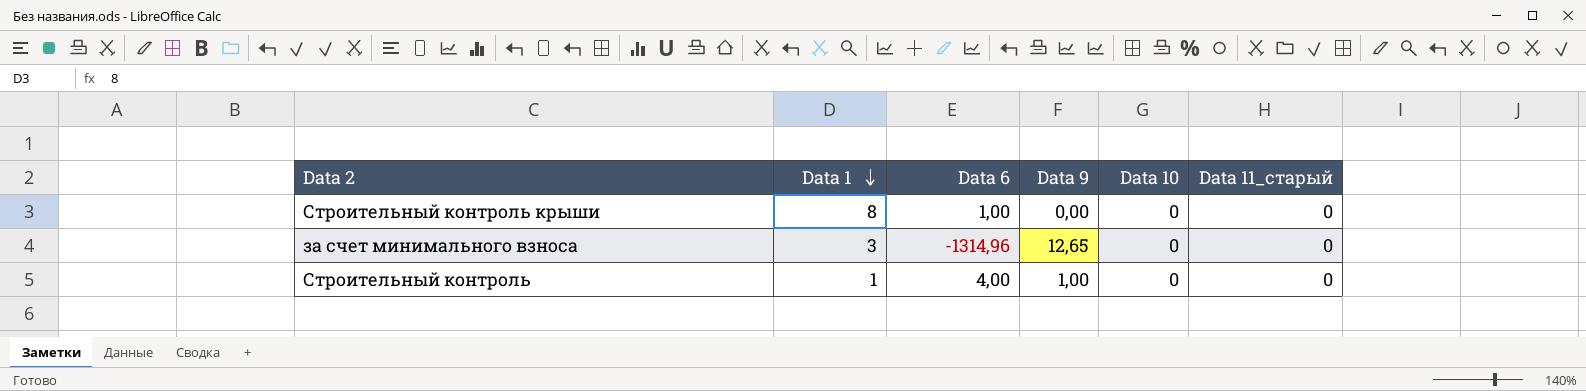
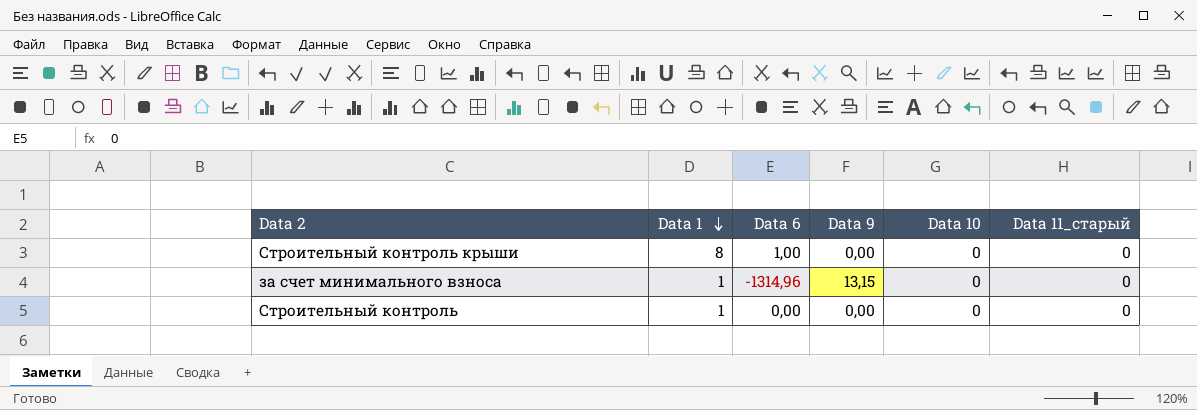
за счет минимального взноса | Data 1: 3 -> 1
за счет минимального взноса | Data 9: 12,65 -> 13,15
Строительный контроль | Data 6: 4,00 -> 0,00
Строительный контроль | Data 9: 1,00 -> 0,00

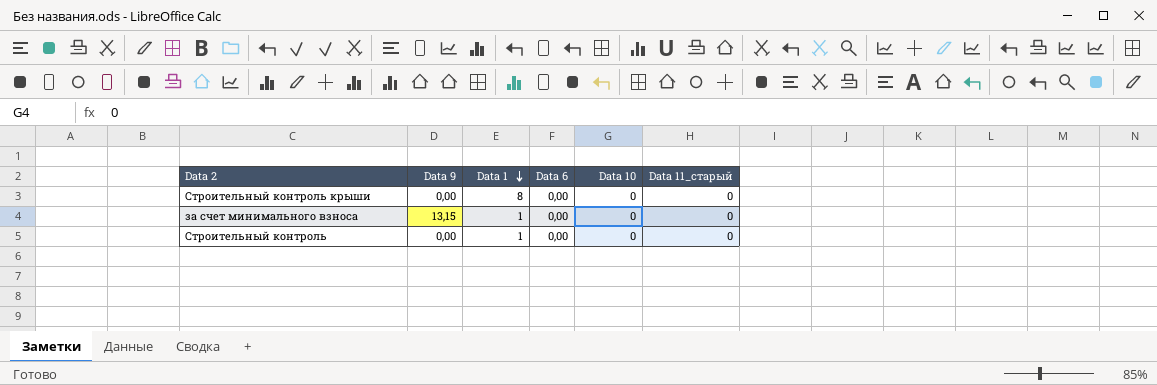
column Data 9 | position: 4 -> 2
Строительный контроль крыши | Data 6: 1,00 -> 0,00
за счет минимального взноса | Data 6: -1314,96 -> 0,00

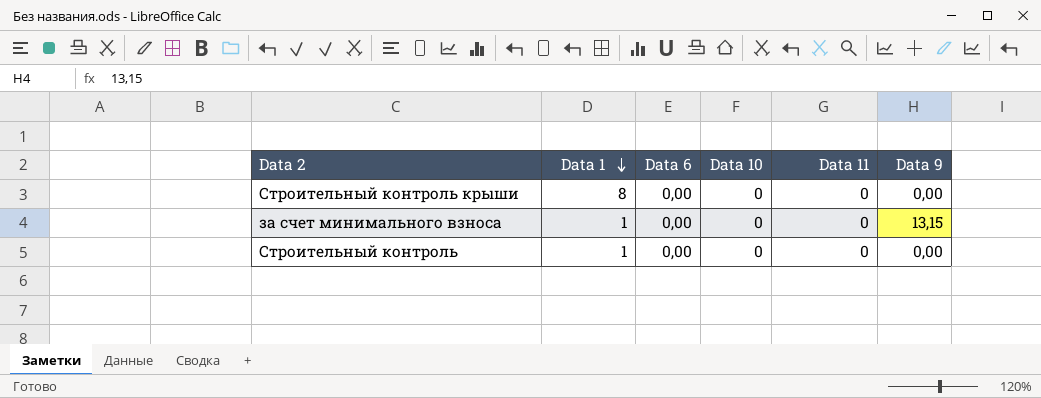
column name: Data 11_старый -> Data 11
column Data 9 | position: 2 -> 6

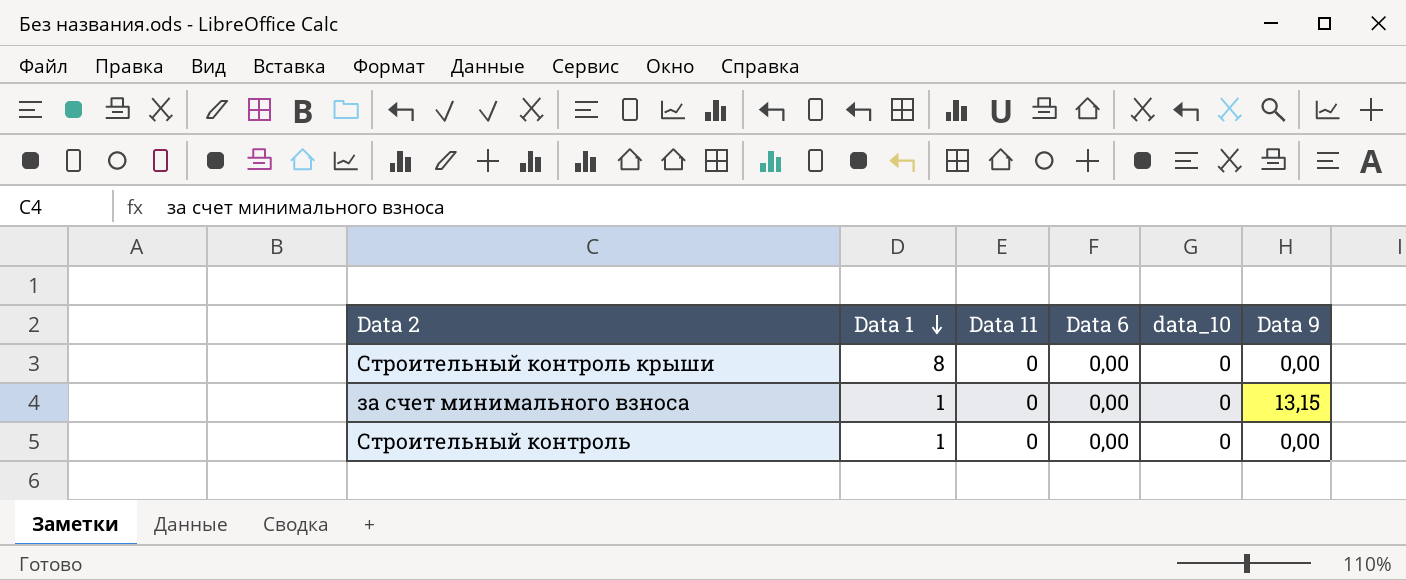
column Data 11 | position: 5 -> 3
column name: Data 10 -> data_10

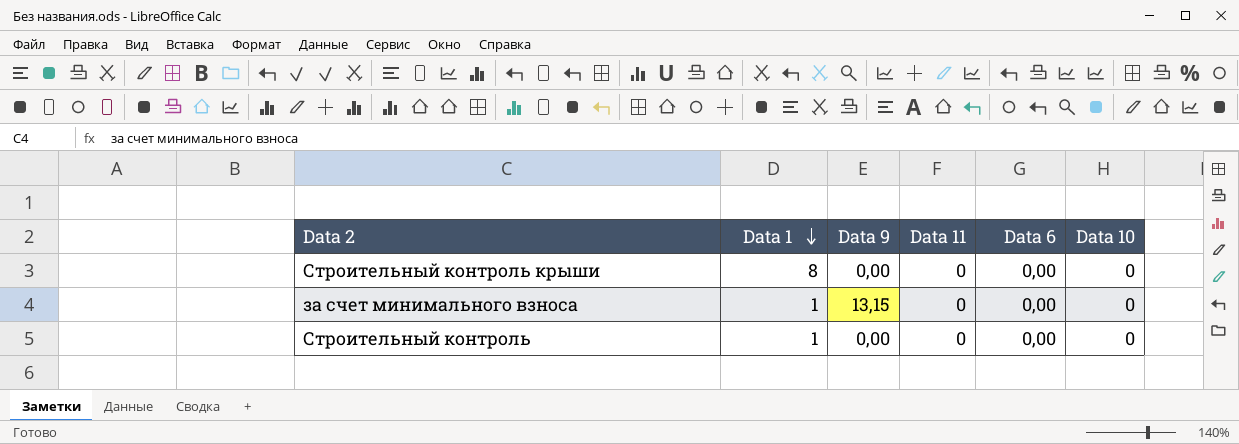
column Data 9 | position: 6 -> 3
column name: data_10 -> Data 10

